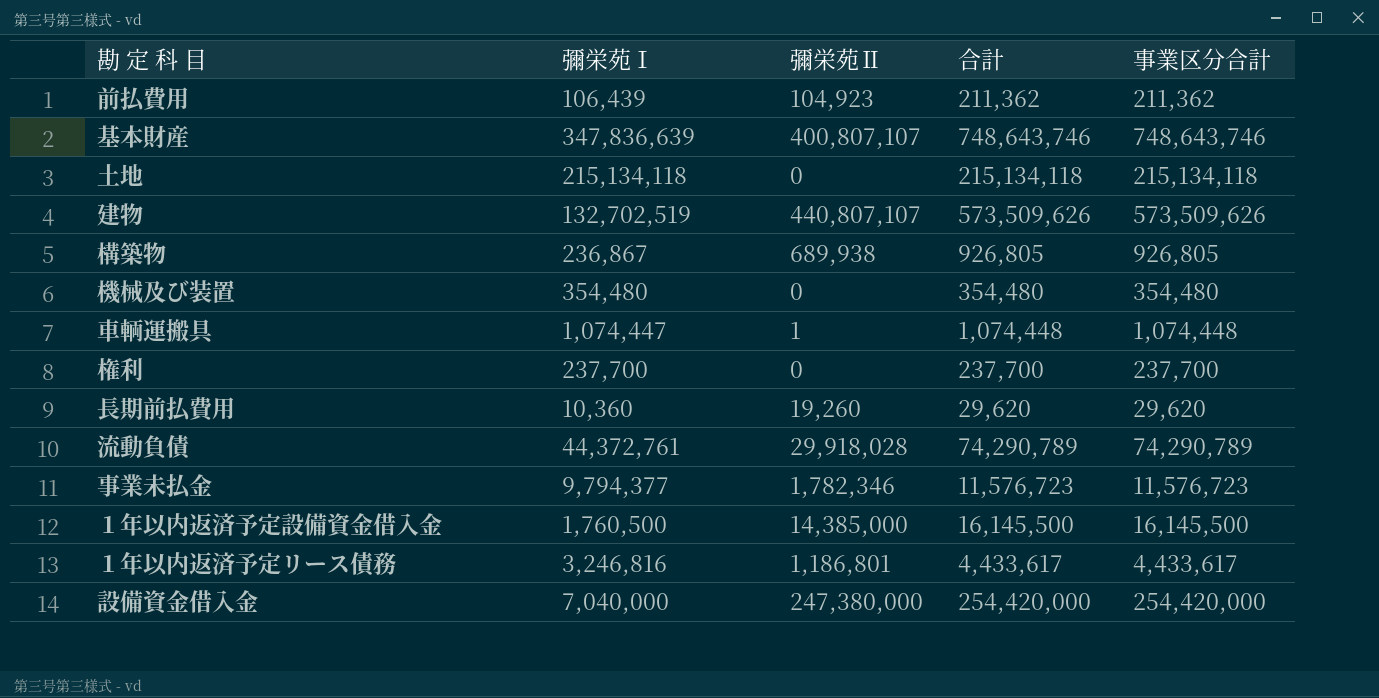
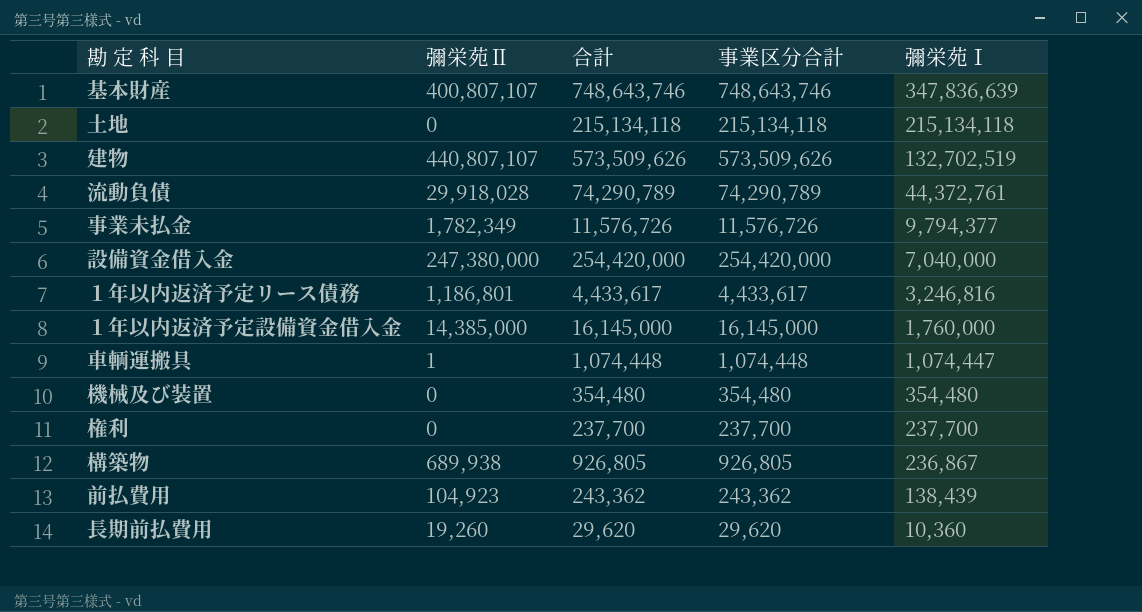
row order: none -> 彌栄苑Ⅰ descending
column 彌栄苑Ⅰ | position: 2 -> 5
事業未払金 | 彌栄苑Ⅱ: 1,782,346 -> 1,782,349
事業未払金 | 合計: 11,576,723 -> 11,576,726
事業未払金 | 事業区分合計: 11,576,723 -> 11,576,726
１年以内返済予定設備資金借入金 | 合計: 16,145,500 -> 16,145,000
１年以内返済予定設備資金借入金 | 事業区分合計: 16,145,500 -> 16,145,000
１年以内返済予定設備資金借入金 | 彌栄苑Ⅰ: 1,760,500 -> 1,760,000
前払費用 | 合計: 211,362 -> 243,362
前払費用 | 事業区分合計: 211,362 -> 243,362
前払費用 | 彌栄苑Ⅰ: 106,439 -> 138,439

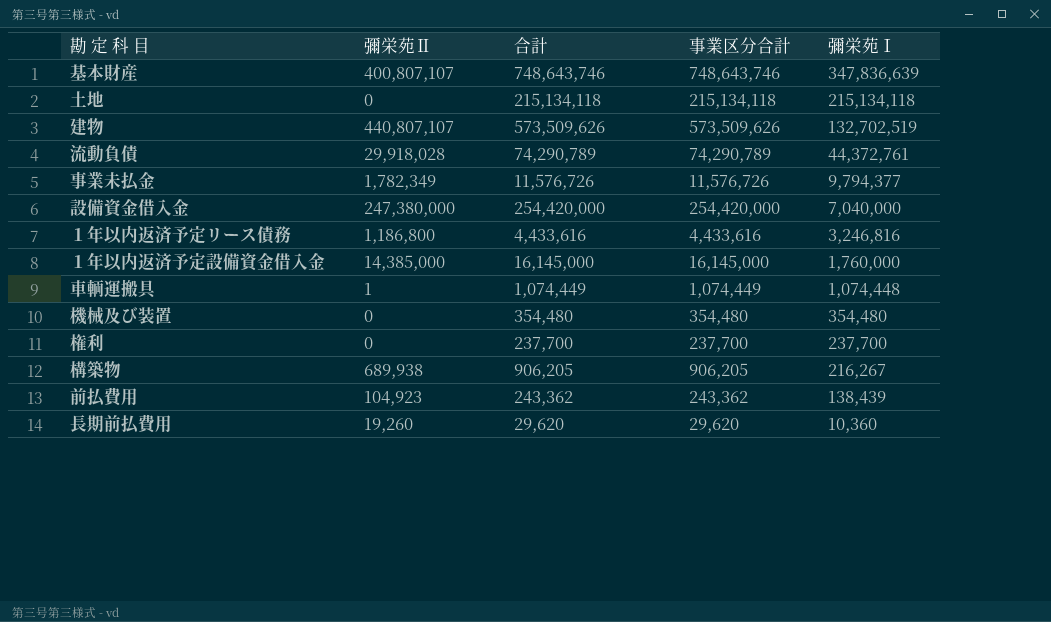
１年以内返済予定リース債務 | 彌栄苑Ⅱ: 1,186,801 -> 1,186,800
１年以内返済予定リース債務 | 合計: 4,433,617 -> 4,433,616
１年以内返済予定リース債務 | 事業区分合計: 4,433,617 -> 4,433,616
車輌運搬具 | 合計: 1,074,448 -> 1,074,449
車輌運搬具 | 事業区分合計: 1,074,448 -> 1,074,449
車輌運搬具 | 彌栄苑Ⅰ: 1,074,447 -> 1,074,448
構築物 | 合計: 926,805 -> 906,205
構築物 | 事業区分合計: 926,805 -> 906,205
構築物 | 彌栄苑Ⅰ: 236,867 -> 216,267

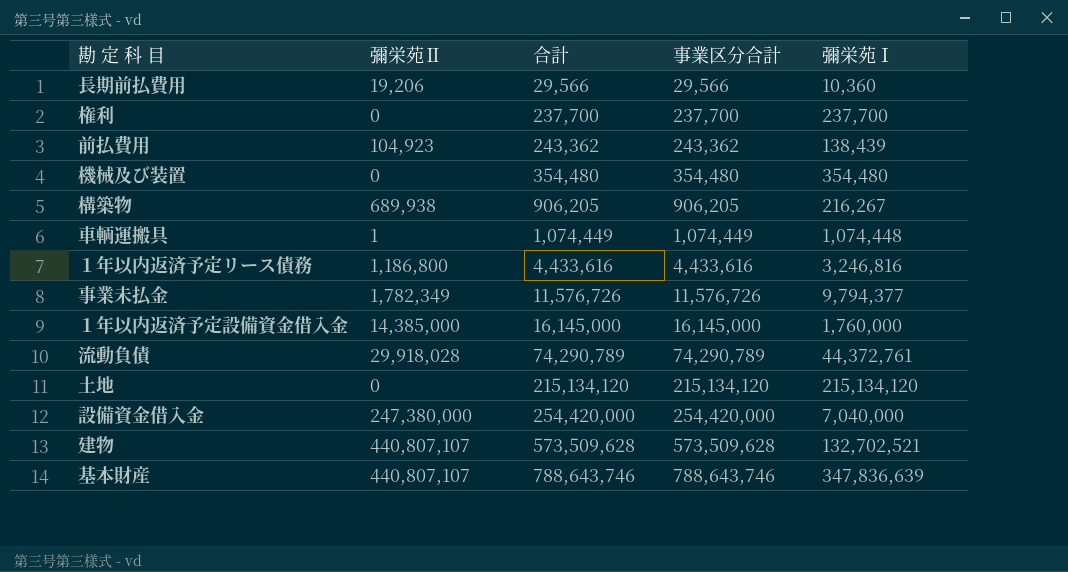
row order: 彌栄苑Ⅰ descending -> 合計 ascending
長期前払費用 | 彌栄苑Ⅱ: 19,260 -> 19,206
長期前払費用 | 合計: 29,620 -> 29,566
長期前払費用 | 事業区分合計: 29,620 -> 29,566
土地 | 合計: 215,134,118 -> 215,134,120
土地 | 事業区分合計: 215,134,118 -> 215,134,120
土地 | 彌栄苑Ⅰ: 215,134,118 -> 215,134,120
建物 | 合計: 573,509,626 -> 573,509,628
建物 | 事業区分合計: 573,509,626 -> 573,509,628
建物 | 彌栄苑Ⅰ: 132,702,519 -> 132,702,521
基本財産 | 彌栄苑Ⅱ: 400,807,107 -> 440,807,107
基本財産 | 合計: 748,643,746 -> 788,643,746
基本財産 | 事業区分合計: 748,643,746 -> 788,643,746

